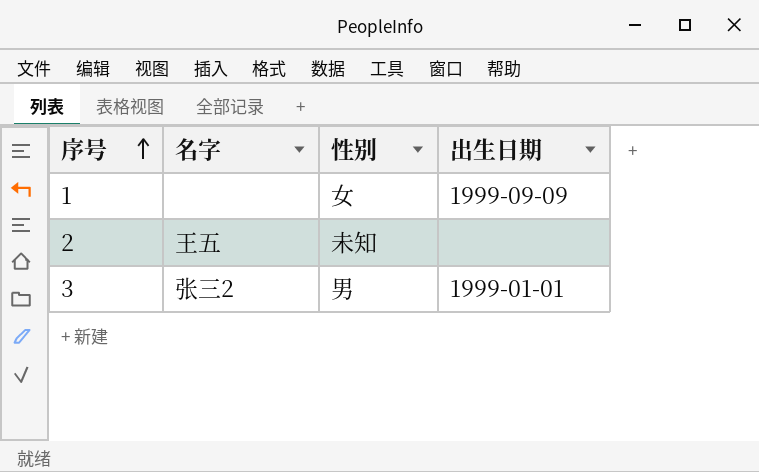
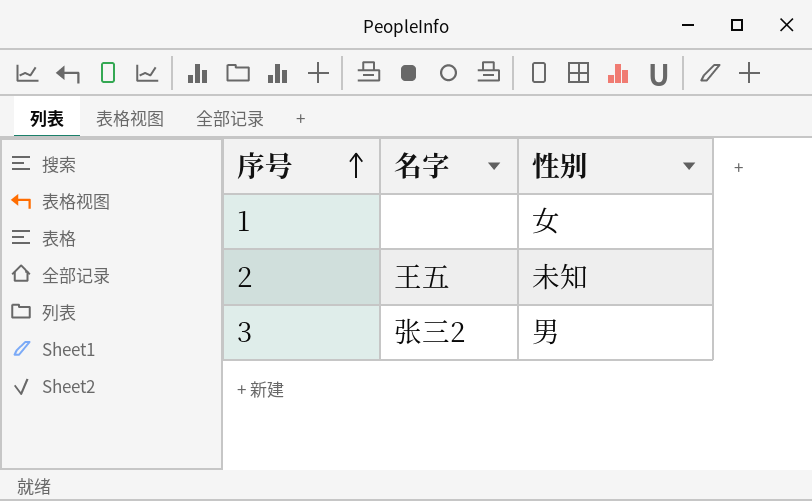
column 出生日期 | position: 4 -> none

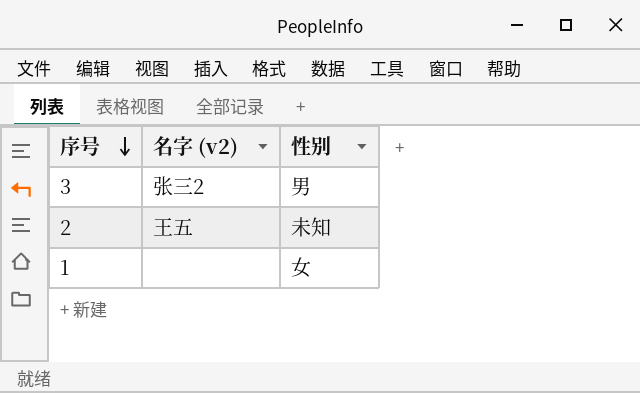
row order: 序号 ascending -> 序号 descending
column name: 名字 -> 名字 (v2)

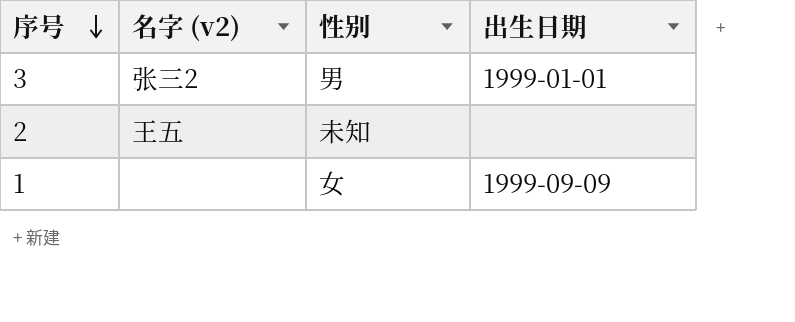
column 出生日期 | position: none -> 4

